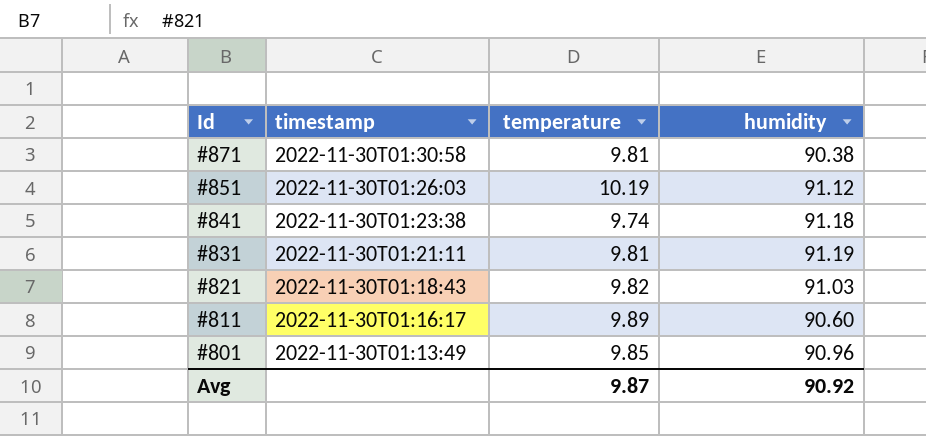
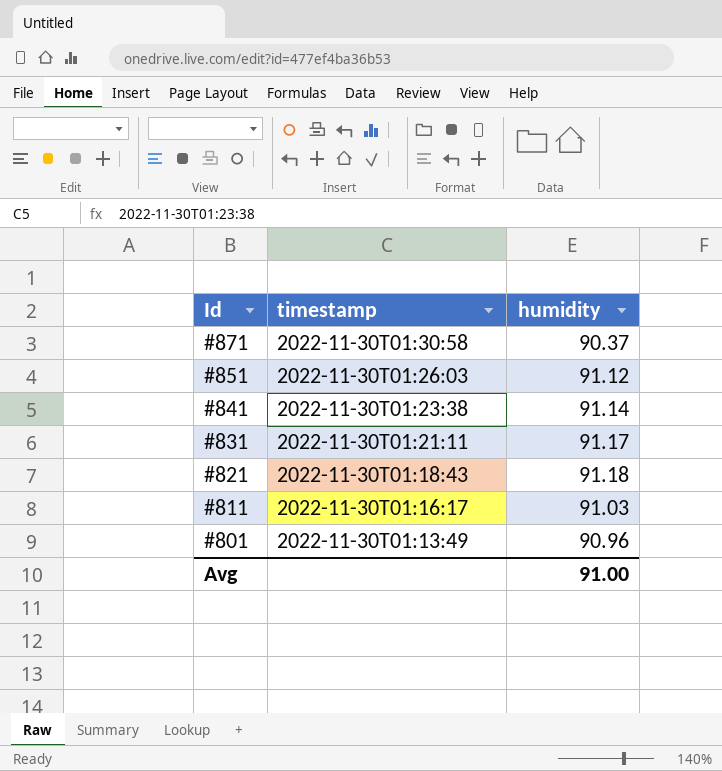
column temperature | position: 3 -> none
#871 | humidity: 90.38 -> 90.37
#841 | humidity: 91.18 -> 91.14
#831 | humidity: 91.19 -> 91.17
#821 | humidity: 91.03 -> 91.18
#811 | humidity: 90.60 -> 91.03
Avg | humidity: 90.92 -> 91.00

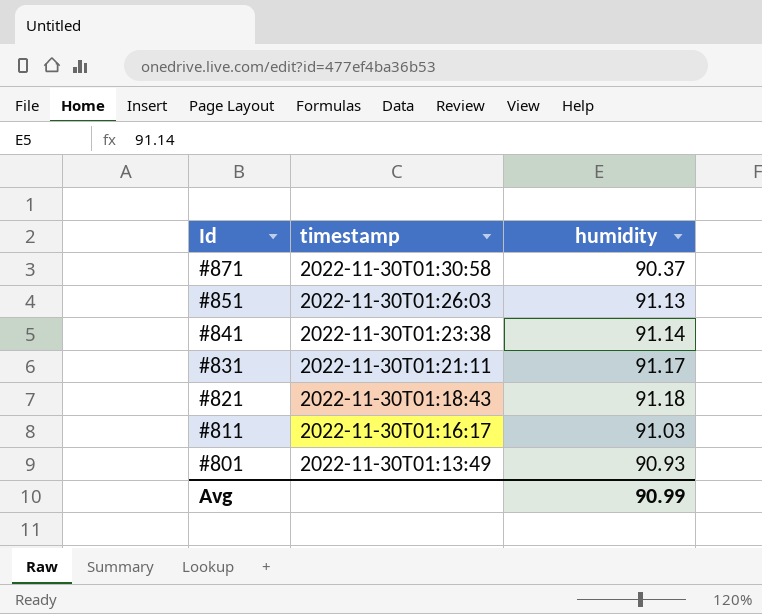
#851 | humidity: 91.12 -> 91.13
#801 | humidity: 90.96 -> 90.93
Avg | humidity: 91.00 -> 90.99

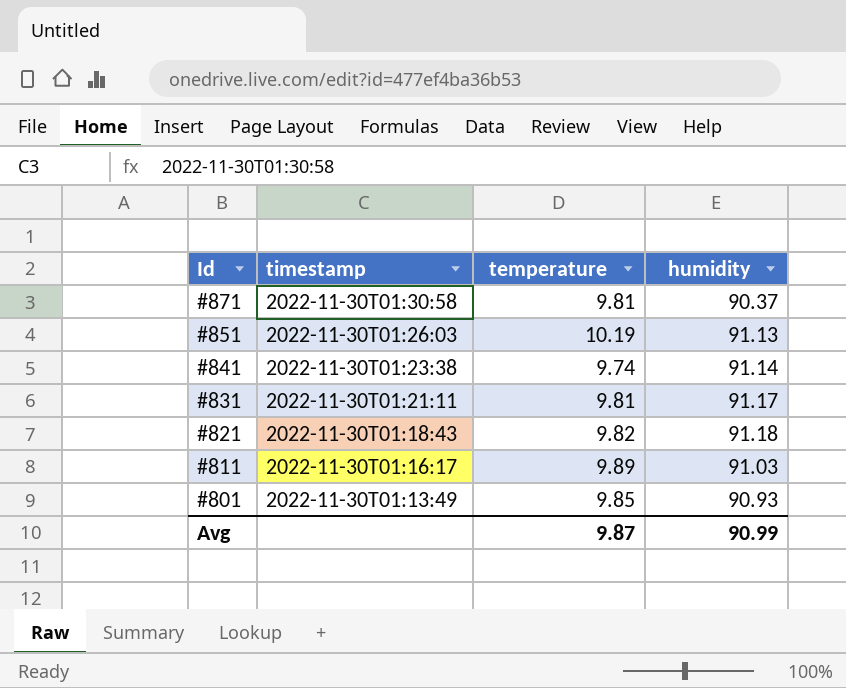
column temperature | position: none -> 3

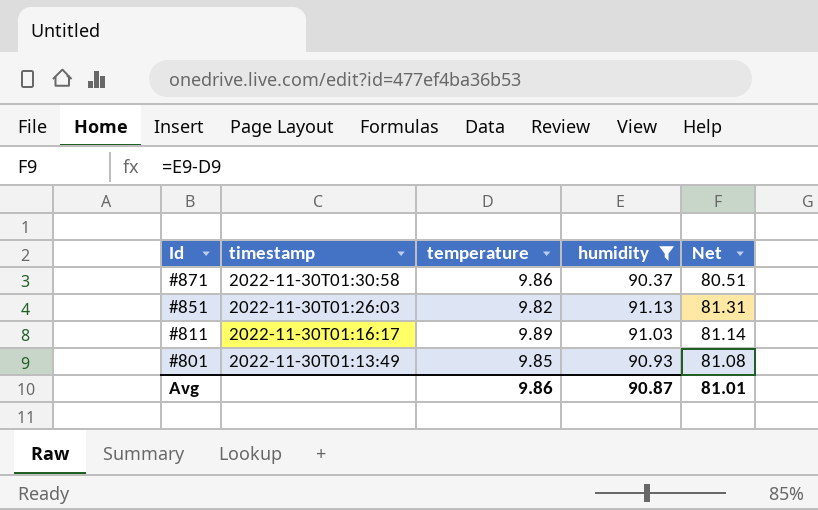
filter: none -> humidity <= 91.13
column Net | formula: none -> [humidity] - [temperature]
#871 | temperature: 9.81 -> 9.86
#851 | temperature: 10.19 -> 9.82
Avg | temperature: 9.87 -> 9.86
Avg | humidity: 90.99 -> 90.87

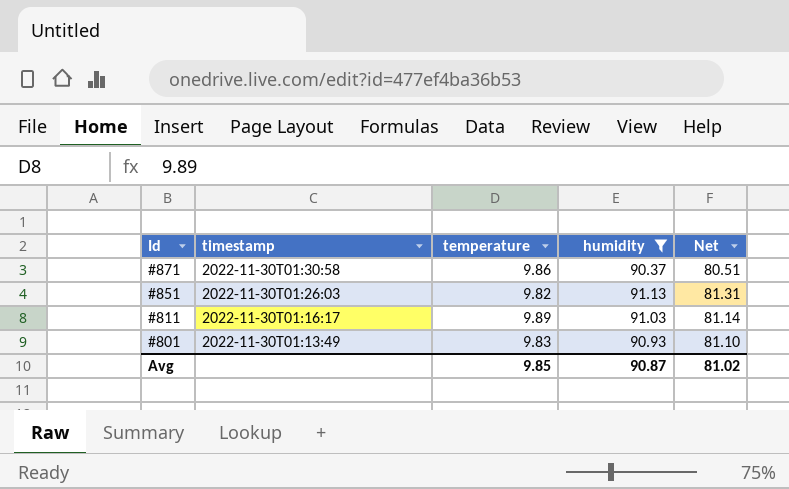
#801 | temperature: 9.85 -> 9.83
#801 | Net: 81.08 -> 81.10
Avg | temperature: 9.86 -> 9.85
Avg | Net: 81.01 -> 81.02

